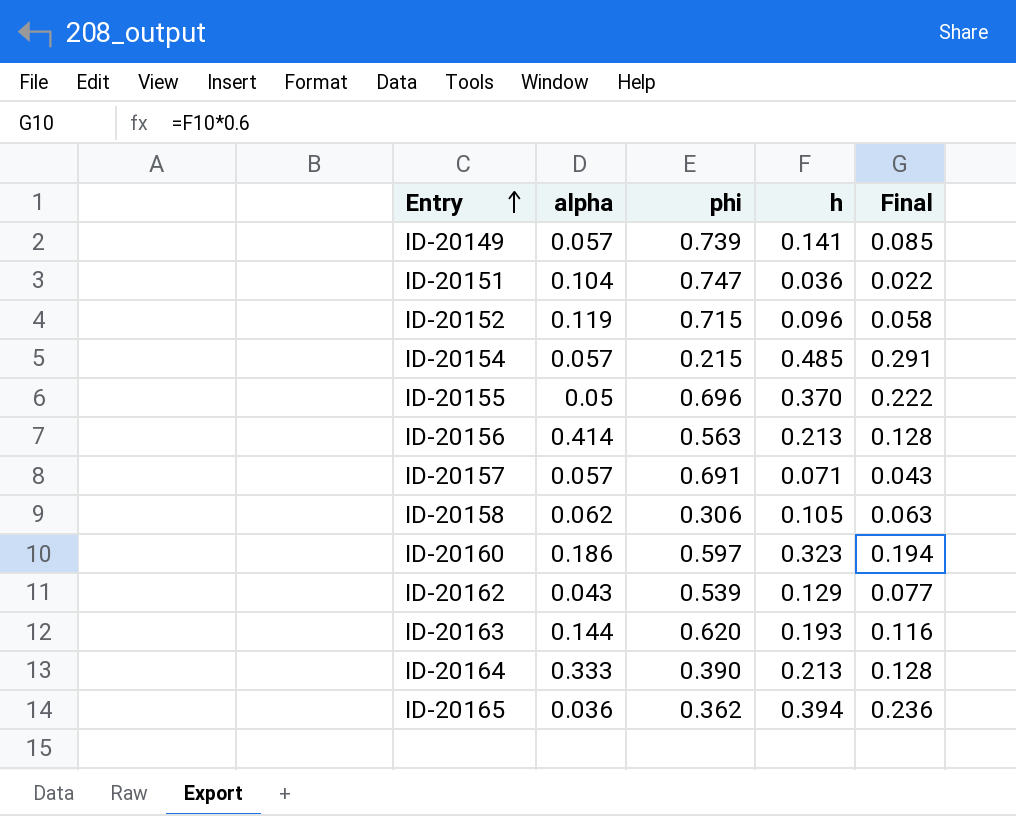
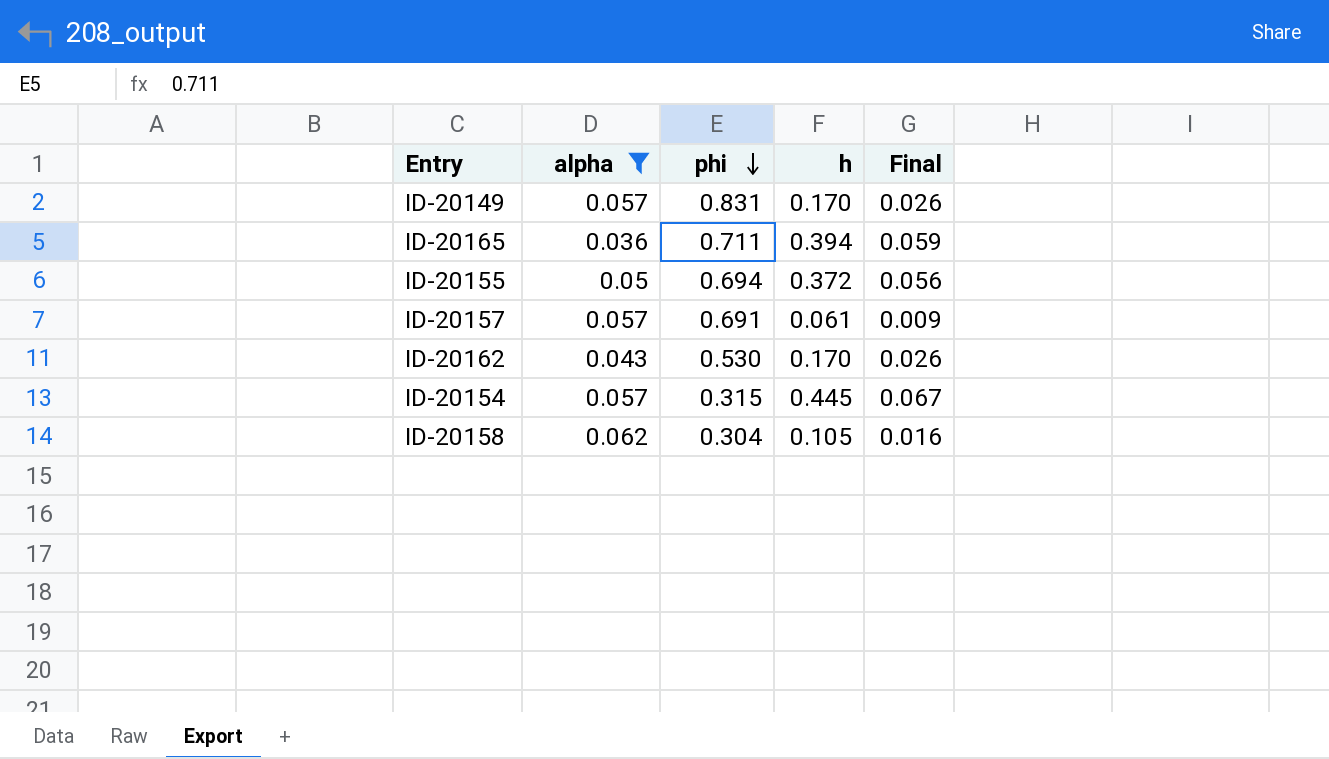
filter: none -> alpha <= 0.062
row order: Entry ascending -> phi descending
column Final | formula: [h] * 0.6 -> [h] * 0.15
ID-20149 | phi: 0.739 -> 0.831
ID-20149 | h: 0.141 -> 0.170
ID-20165 | phi: 0.362 -> 0.711
ID-20155 | phi: 0.696 -> 0.694
ID-20155 | h: 0.370 -> 0.372
ID-20157 | h: 0.071 -> 0.061
ID-20162 | phi: 0.539 -> 0.530
ID-20162 | h: 0.129 -> 0.170
ID-20154 | phi: 0.215 -> 0.315
ID-20154 | h: 0.485 -> 0.445
ID-20158 | phi: 0.306 -> 0.304

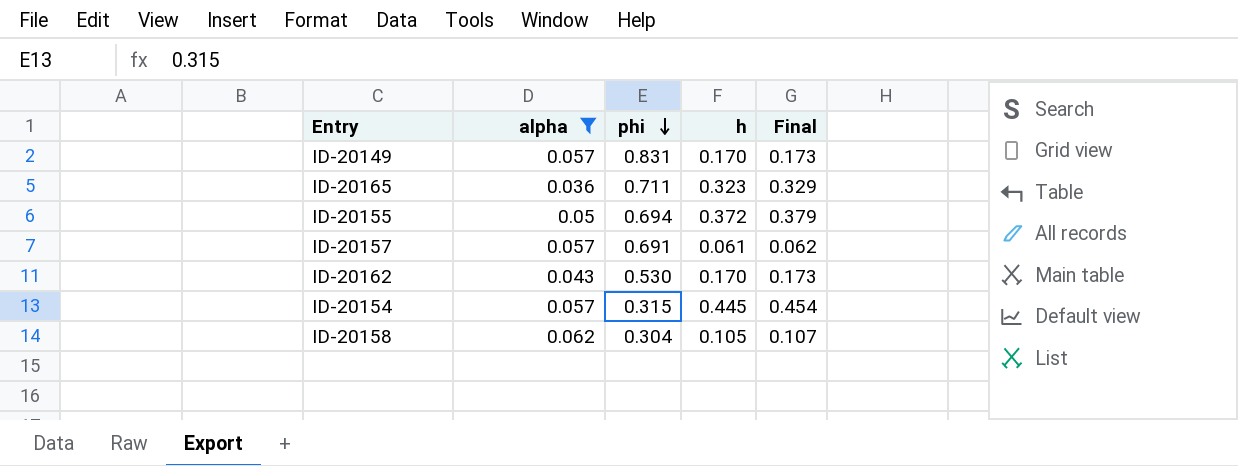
column Final | formula: [h] * 0.15 -> [h] * 1.02
ID-20165 | h: 0.394 -> 0.323

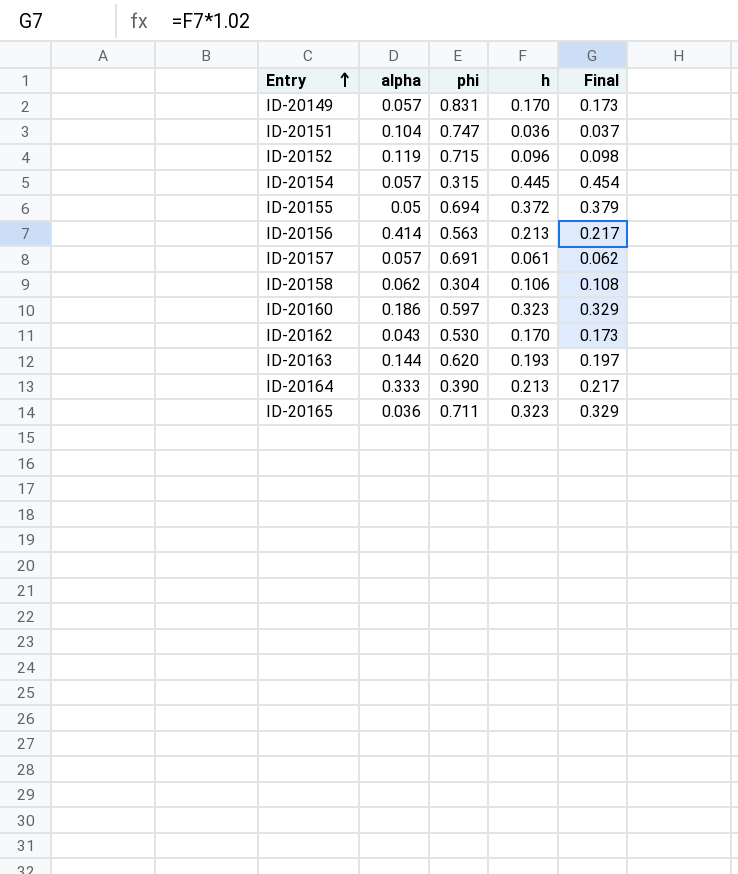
filter: alpha <= 0.062 -> none
row order: phi descending -> Entry ascending
ID-20158 | h: 0.105 -> 0.106
ID-20158 | Final: 0.107 -> 0.108

